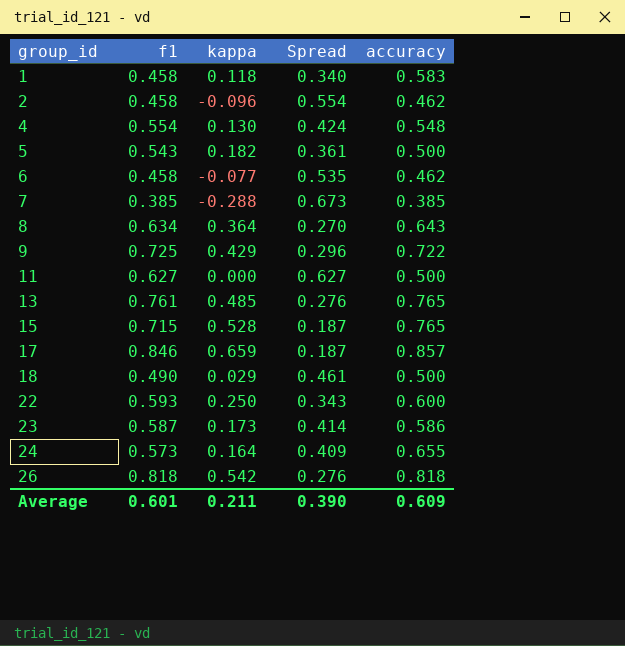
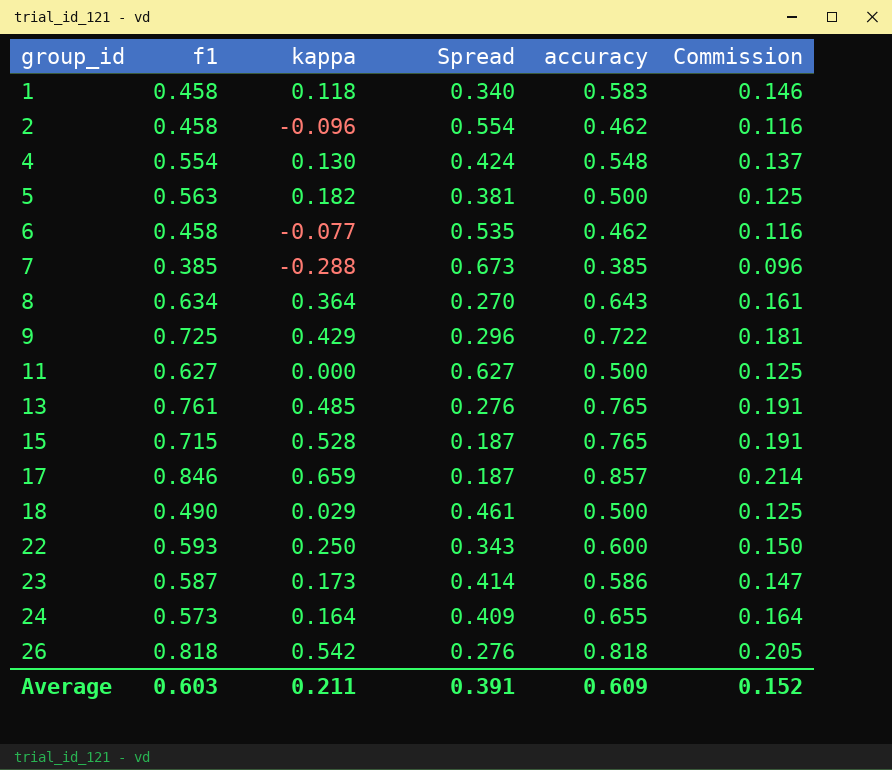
column Commission | formula: none -> [accuracy] * 0.25
5 | f1: 0.543 -> 0.563
5 | Spread: 0.361 -> 0.381
Average | f1: 0.601 -> 0.603
Average | Spread: 0.390 -> 0.391

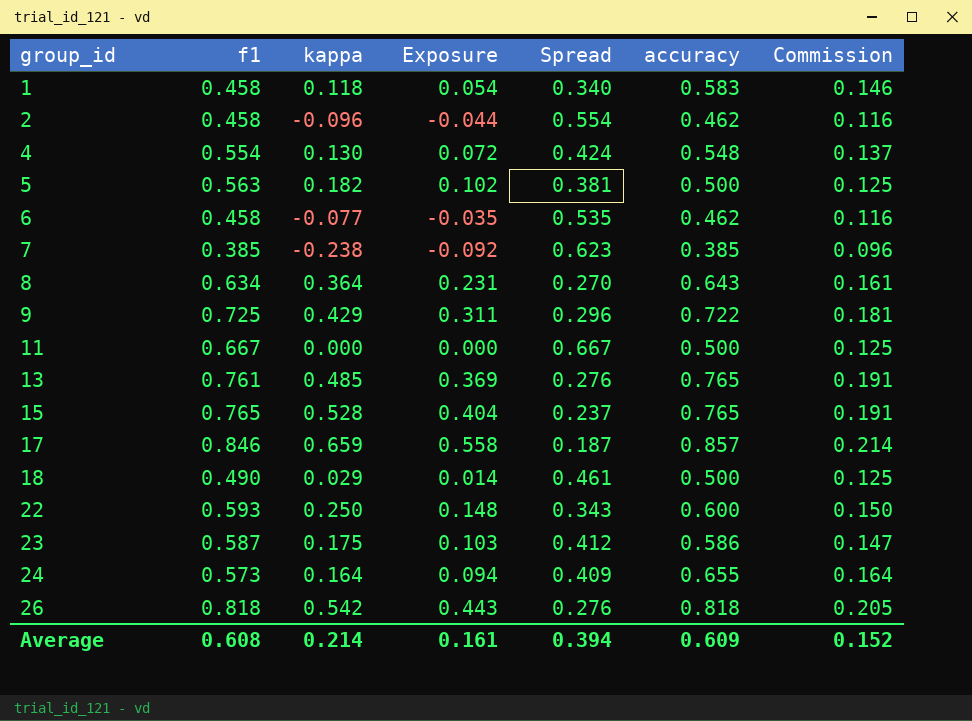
column Exposure | formula: none -> [f1] * [kappa]
7 | kappa: -0.288 -> -0.238
7 | Spread: 0.673 -> 0.623
11 | f1: 0.627 -> 0.667
11 | Spread: 0.627 -> 0.667
15 | f1: 0.715 -> 0.765
15 | Spread: 0.187 -> 0.237
23 | kappa: 0.173 -> 0.175
23 | Spread: 0.414 -> 0.412
Average | f1: 0.603 -> 0.608
Average | kappa: 0.211 -> 0.214
Average | Spread: 0.391 -> 0.394

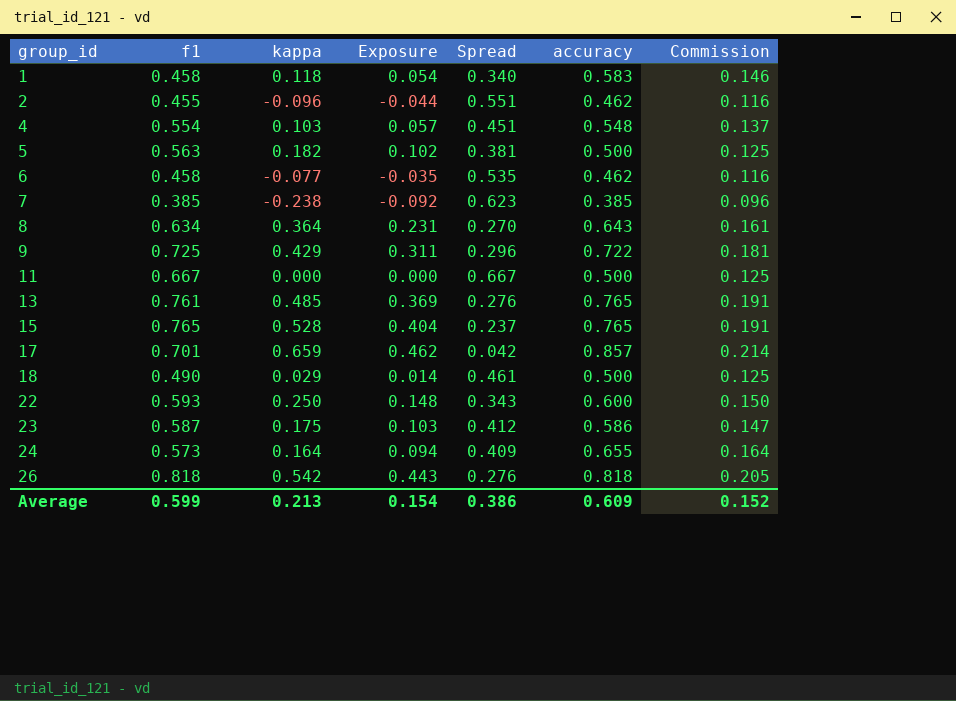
2 | f1: 0.458 -> 0.455
2 | Spread: 0.554 -> 0.551
4 | kappa: 0.130 -> 0.103
4 | Exposure: 0.072 -> 0.057
4 | Spread: 0.424 -> 0.451
17 | f1: 0.846 -> 0.701
17 | Exposure: 0.558 -> 0.462
17 | Spread: 0.187 -> 0.042
Average | f1: 0.608 -> 0.599
Average | kappa: 0.214 -> 0.213
Average | Exposure: 0.161 -> 0.154
Average | Spread: 0.394 -> 0.386

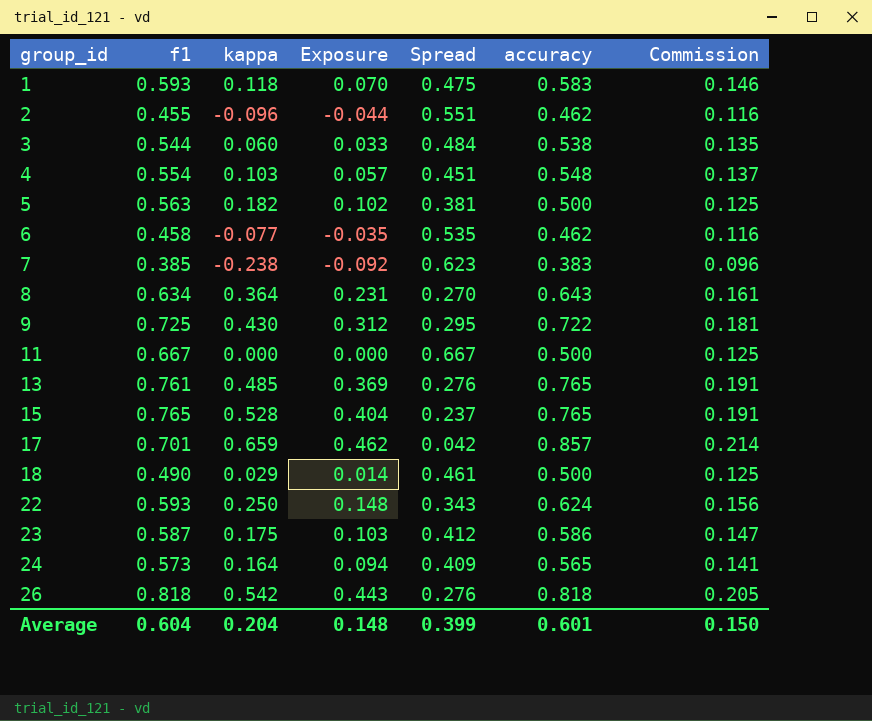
1 | f1: 0.458 -> 0.593
1 | Exposure: 0.054 -> 0.070
1 | Spread: 0.340 -> 0.475
row 3: none -> 0.544 | 0.060 | 0.033 | 0.484 | 0.538 | 0.135
7 | accuracy: 0.385 -> 0.383
9 | kappa: 0.429 -> 0.430
9 | Exposure: 0.311 -> 0.312
9 | Spread: 0.296 -> 0.295
22 | accuracy: 0.600 -> 0.624
22 | Commission: 0.150 -> 0.156
24 | accuracy: 0.655 -> 0.565
24 | Commission: 0.164 -> 0.141
Average | f1: 0.599 -> 0.604
Average | kappa: 0.213 -> 0.204
Average | Exposure: 0.154 -> 0.148
Average | Spread: 0.386 -> 0.399
Average | accuracy: 0.609 -> 0.601
Average | Commission: 0.152 -> 0.150

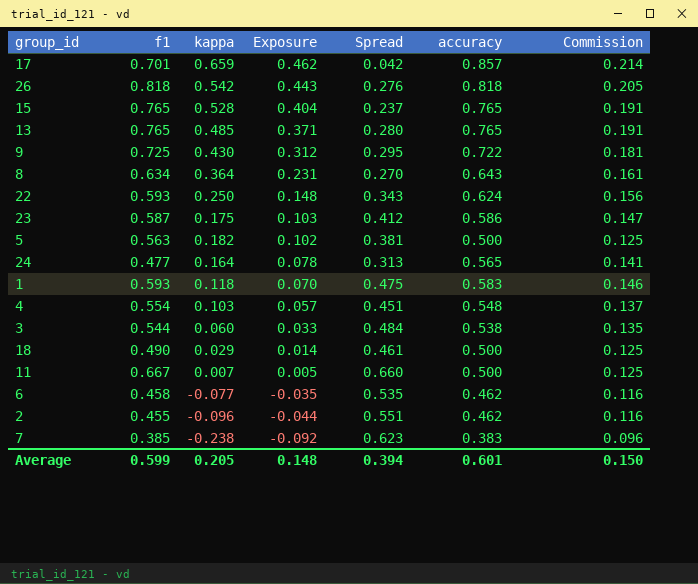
row order: group_id ascending -> Exposure descending
13 | f1: 0.761 -> 0.765
13 | Exposure: 0.369 -> 0.371
13 | Spread: 0.276 -> 0.280
24 | f1: 0.573 -> 0.477
24 | Exposure: 0.094 -> 0.078
24 | Spread: 0.409 -> 0.313
11 | kappa: 0.000 -> 0.007
11 | Exposure: 0.000 -> 0.005
11 | Spread: 0.667 -> 0.660
Average | f1: 0.604 -> 0.599
Average | kappa: 0.204 -> 0.205
Average | Spread: 0.399 -> 0.394

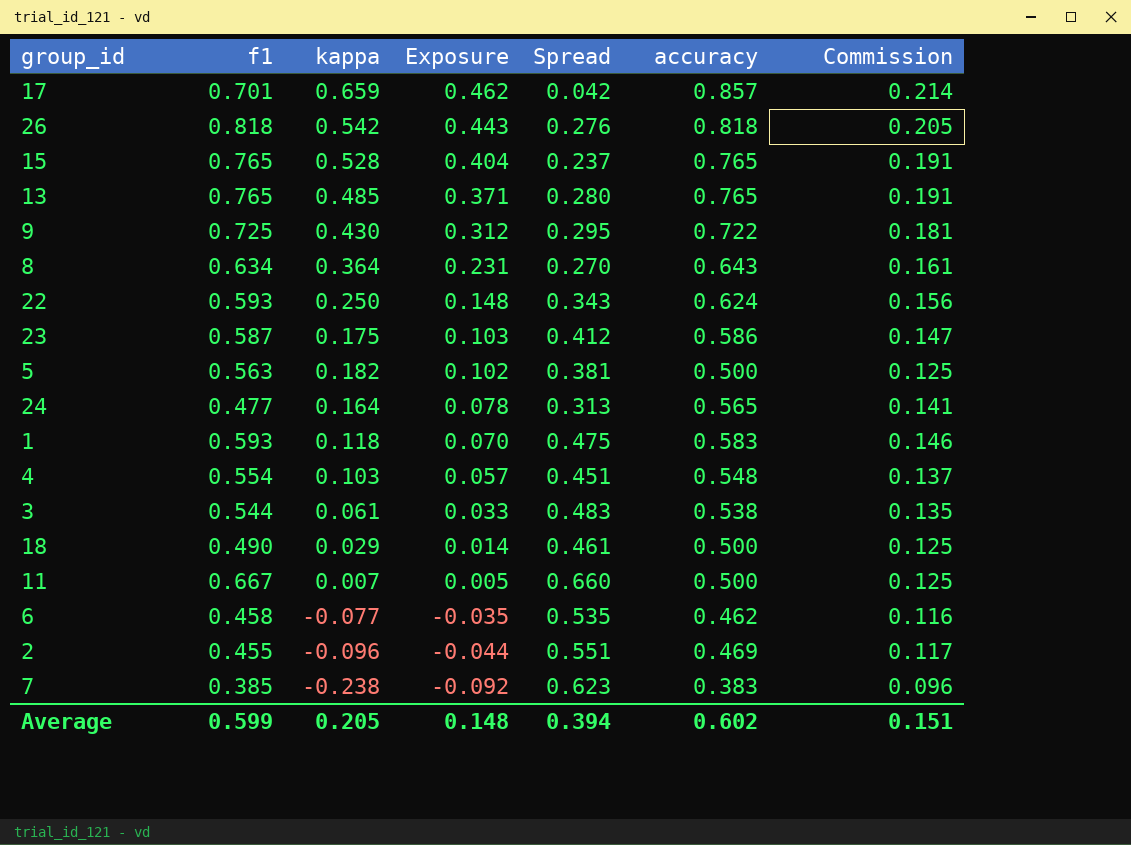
3 | kappa: 0.060 -> 0.061
3 | Spread: 0.484 -> 0.483
2 | accuracy: 0.462 -> 0.469
2 | Commission: 0.116 -> 0.117
Average | accuracy: 0.601 -> 0.602
Average | Commission: 0.150 -> 0.151

